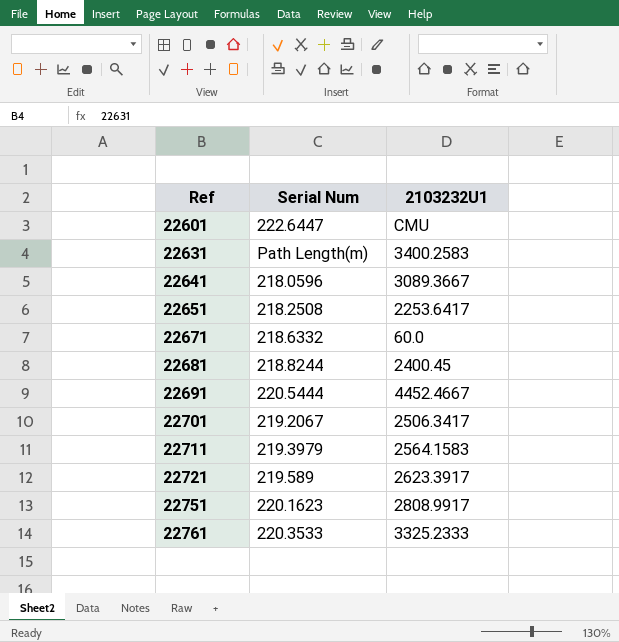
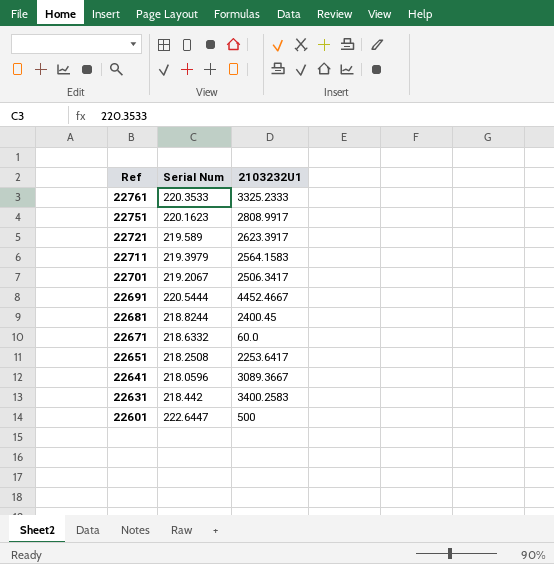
row order: Ref ascending -> Ref descending
22631 | Serial Num: Path Length(m) -> 218.442
22601 | 2103232U1: CMU -> 500

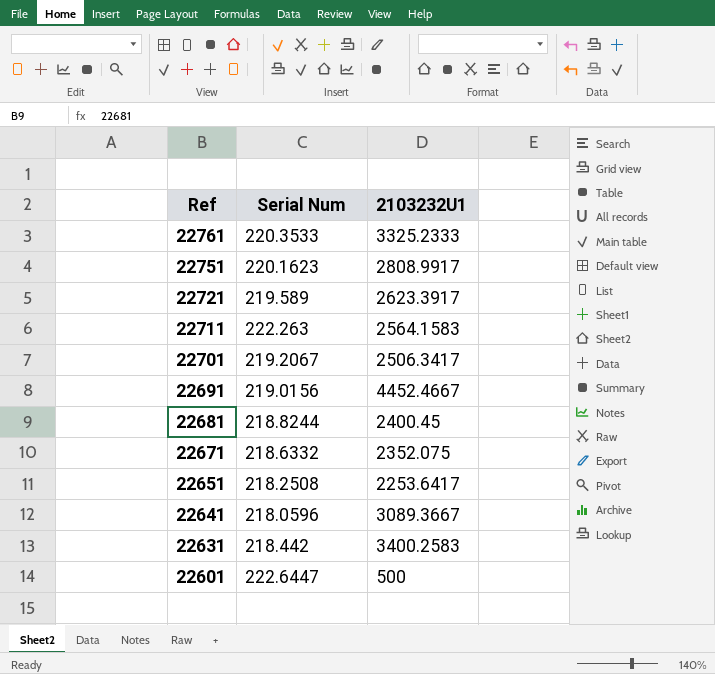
22711 | Serial Num: 219.3979 -> 222.263
22691 | Serial Num: 220.5444 -> 219.0156
22671 | 2103232U1: 60.0 -> 2352.075

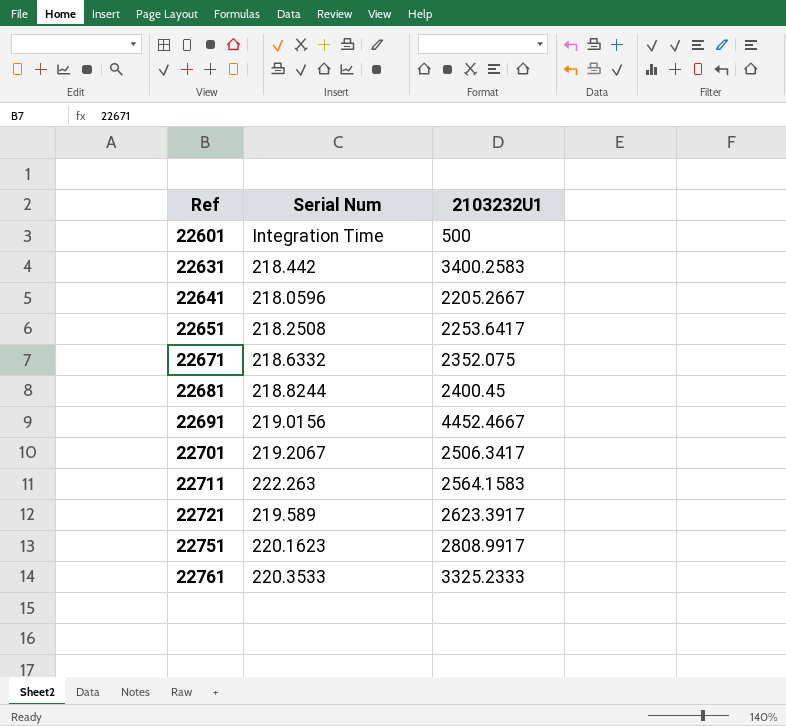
row order: Ref descending -> Ref ascending
22601 | Serial Num: 222.6447 -> Integration Time
22641 | 2103232U1: 3089.3667 -> 2205.2667

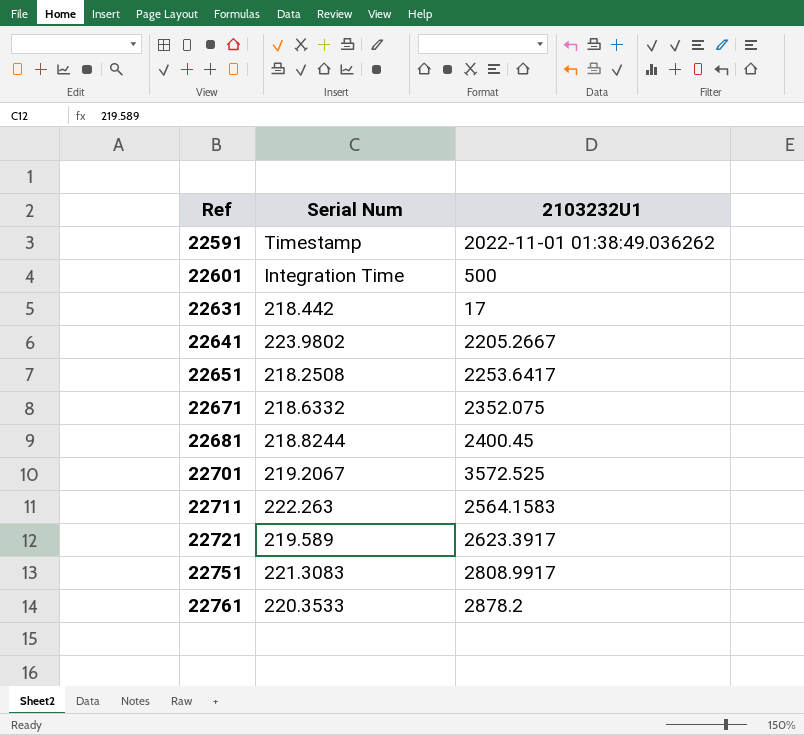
row 22691: 219.0156 | 4452.4667 -> none
row 22591: none -> Timestamp | 2022-11-01 01:38:49.036262
22631 | 2103232U1: 3400.2583 -> 17
22641 | Serial Num: 218.0596 -> 223.9802
22701 | 2103232U1: 2506.3417 -> 3572.525
22751 | Serial Num: 220.1623 -> 221.3083
22761 | 2103232U1: 3325.2333 -> 2878.2

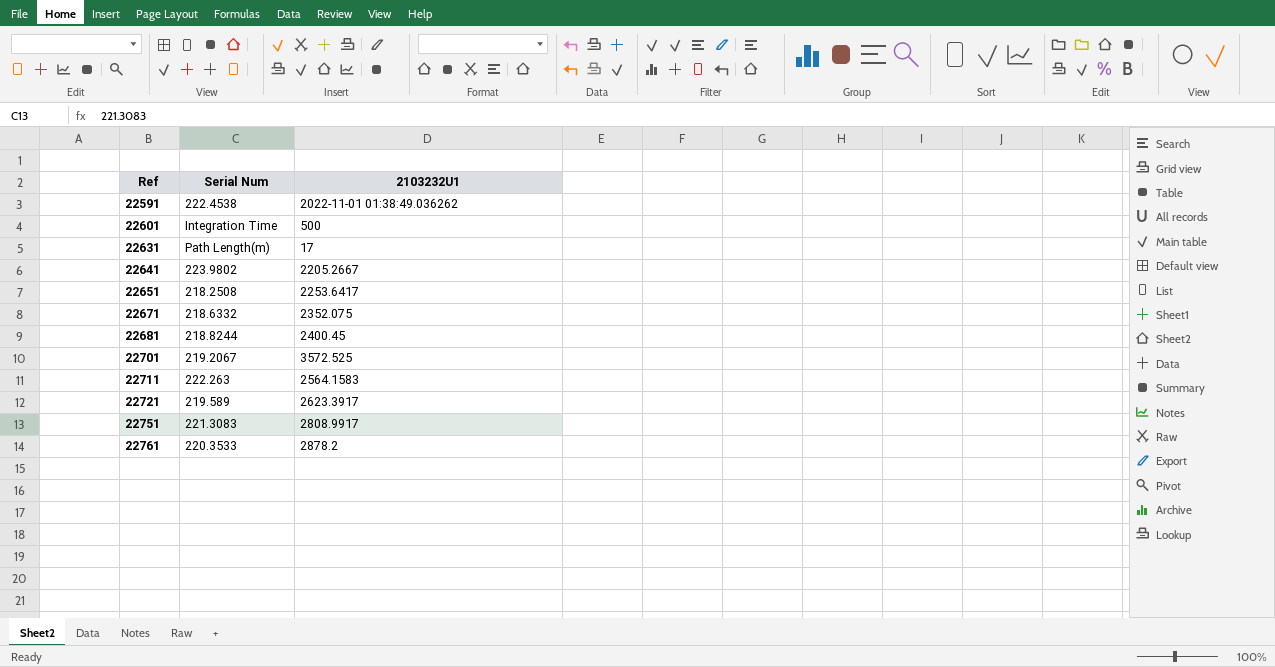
22591 | Serial Num: Timestamp -> 222.4538
22631 | Serial Num: 218.442 -> Path Length(m)

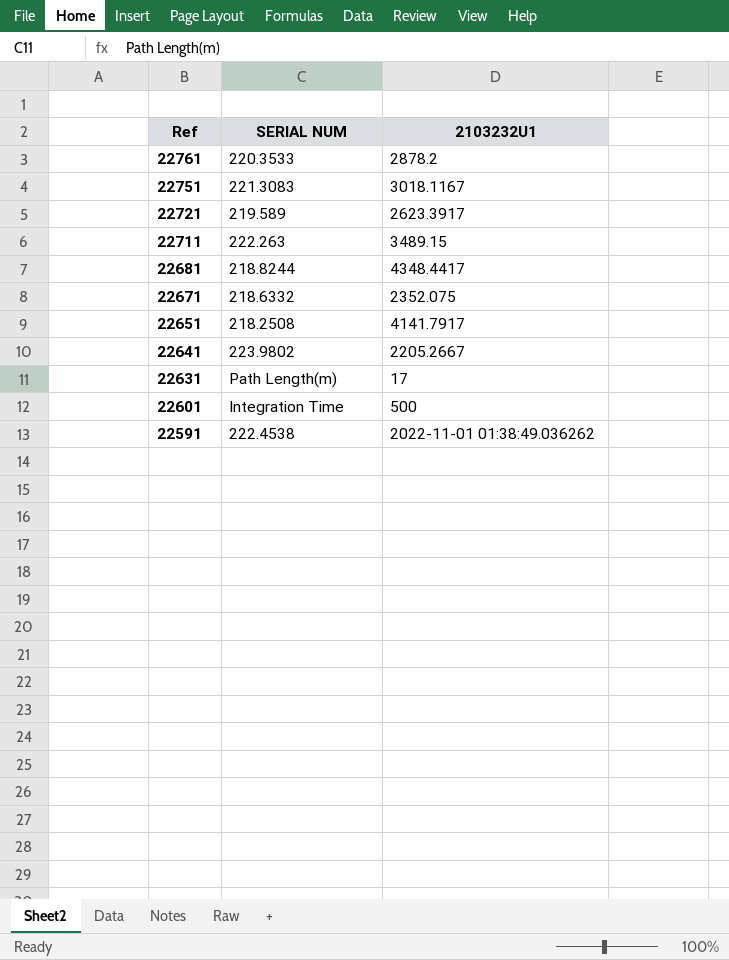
row order: Ref ascending -> Ref descending
column name: Serial Num -> SERIAL NUM
row 22701: 219.2067 | 3572.525 -> none
22751 | 2103232U1: 2808.9917 -> 3018.1167
22711 | 2103232U1: 2564.1583 -> 3489.15
22681 | 2103232U1: 2400.45 -> 4348.4417
22651 | 2103232U1: 2253.6417 -> 4141.7917

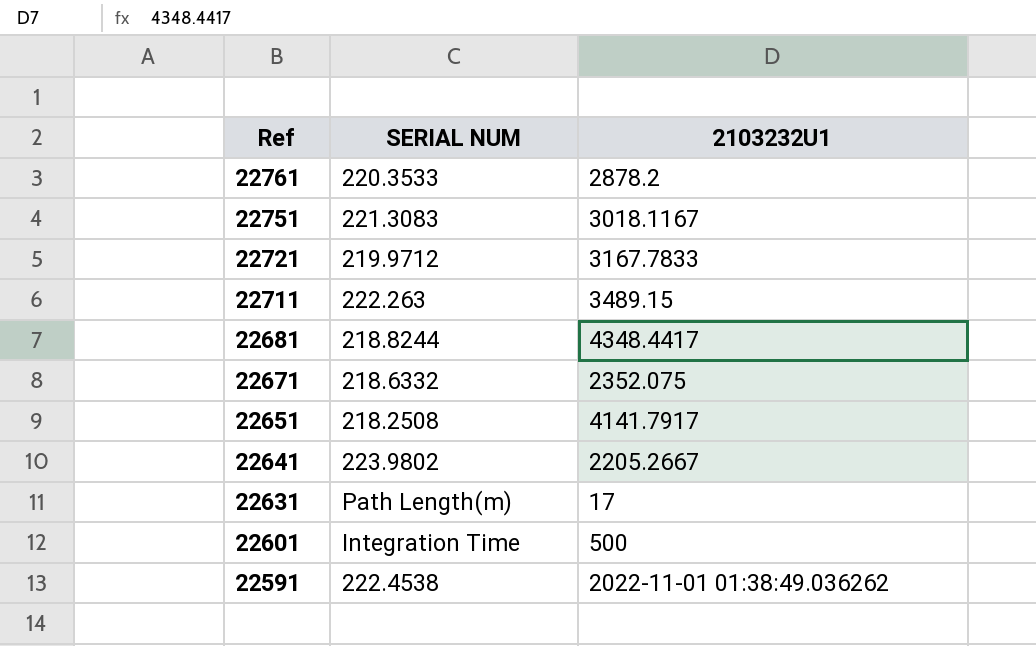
22721 | SERIAL NUM: 219.589 -> 219.9712
22721 | 2103232U1: 2623.3917 -> 3167.7833

